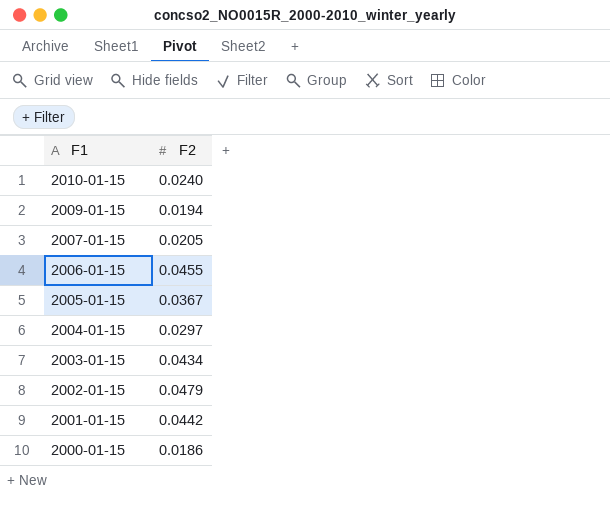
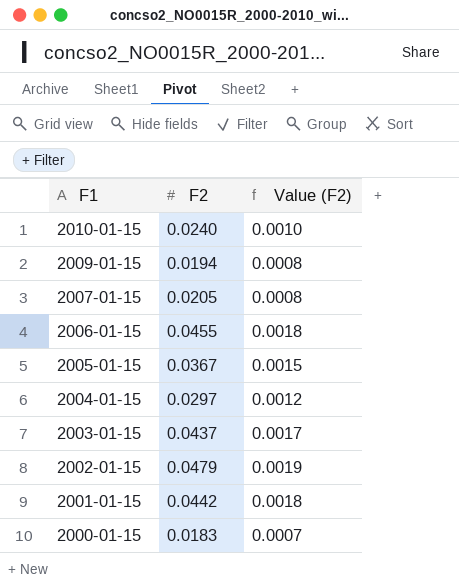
column Value (F2) | formula: none -> [F2] * 0.04
2003-01-15 | F2: 0.0434 -> 0.0437
2000-01-15 | F2: 0.0186 -> 0.0183

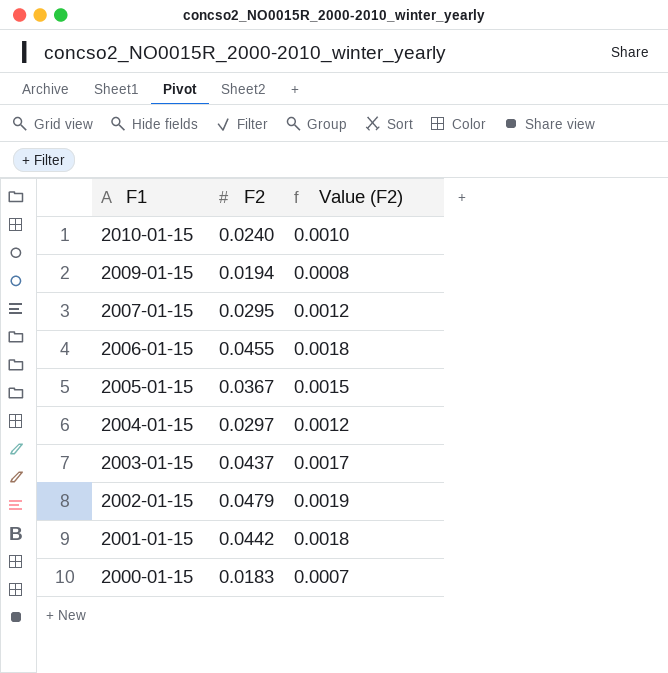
2007-01-15 | F2: 0.0205 -> 0.0295
2007-01-15 | Value (F2): 0.0008 -> 0.0012

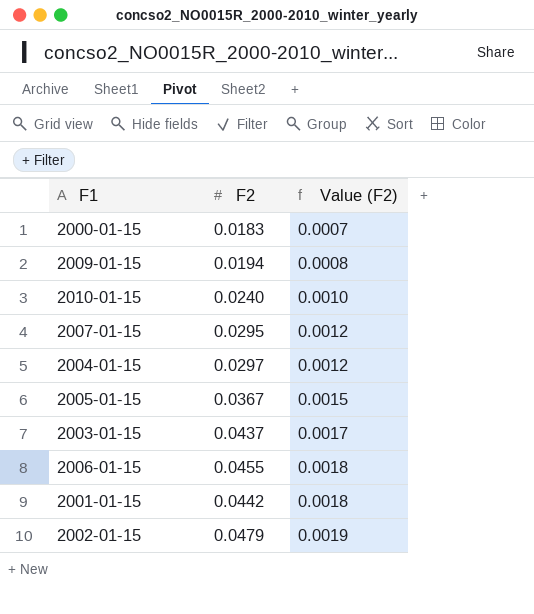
row order: F1 descending -> Value (F2) ascending

